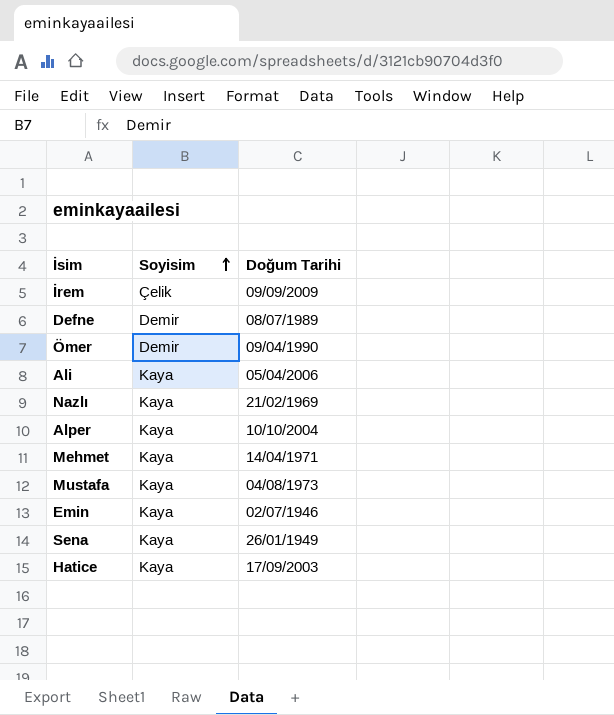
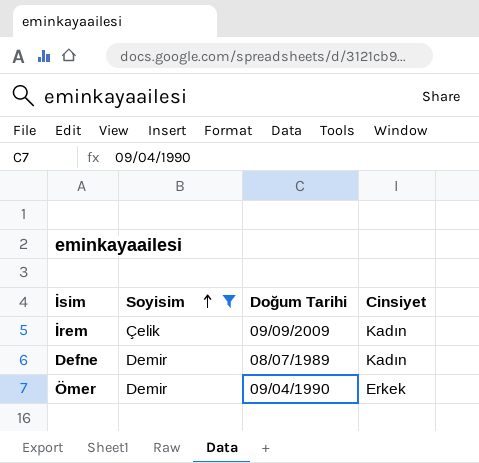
filter: none -> Soyisim != Kaya
column Cinsiyet | position: none -> 4

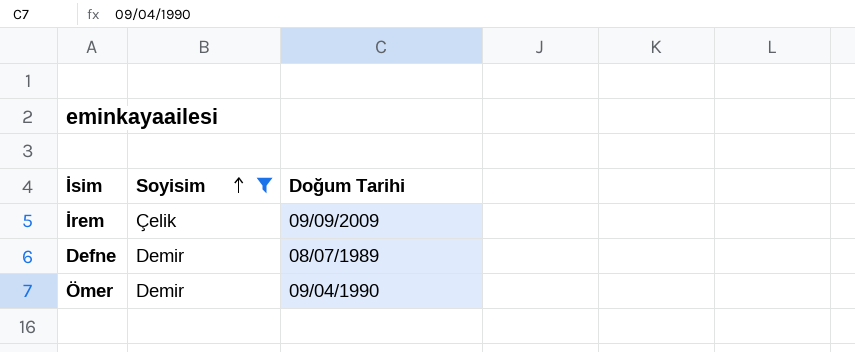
column Cinsiyet | position: 4 -> none

